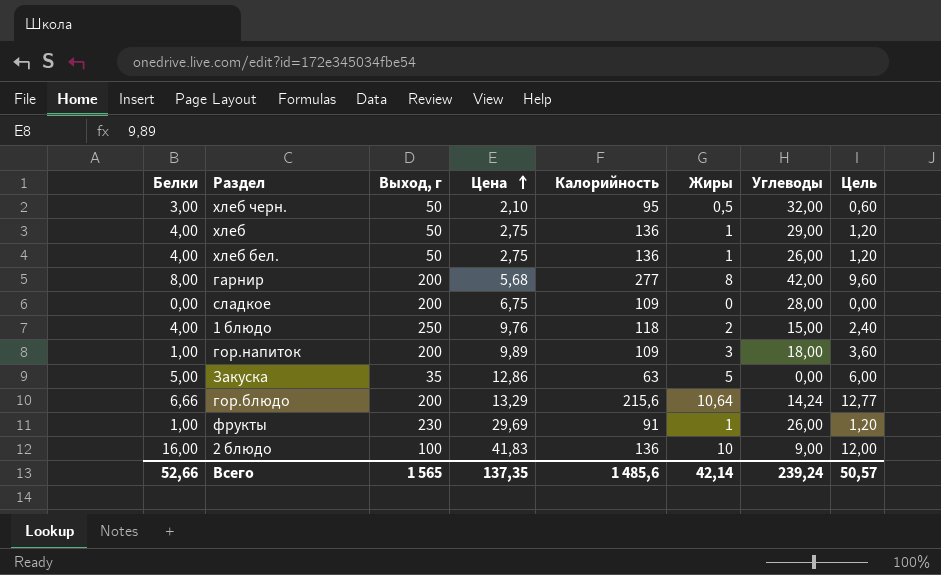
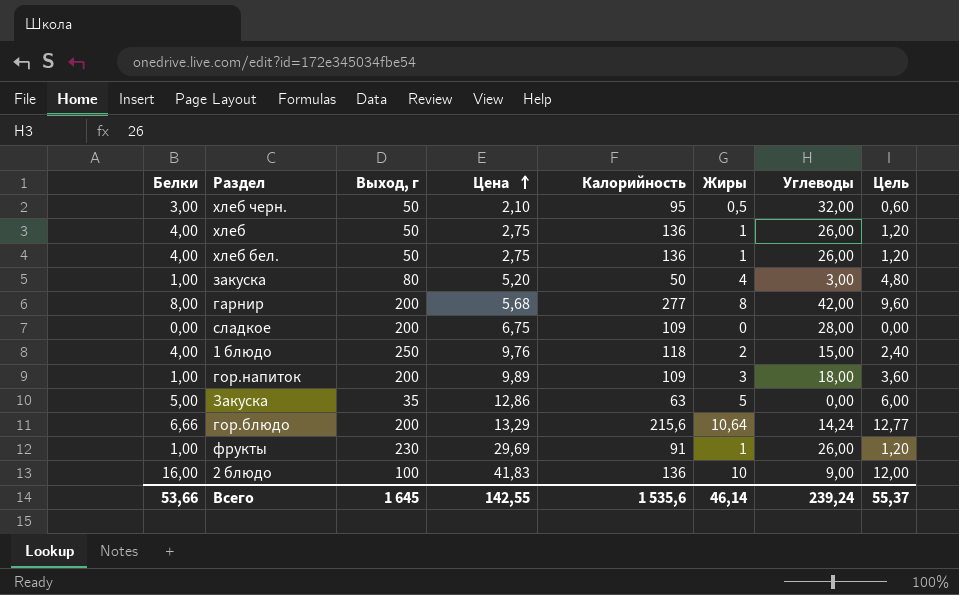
хлеб | Углеводы: 29,00 -> 26,00
row закуска: none -> 1,00 | 80 | 5,20 | 50 | 4 | 3,00 | 4,80
Всего | Белки: 52,66 -> 53,66
Всего | Выход, г: 1 565 -> 1 645
Всего | Цена: 137,35 -> 142,55
Всего | Калорийность: 1 485,6 -> 1 535,6
Всего | Жиры: 42,14 -> 46,14
Всего | Цель: 50,57 -> 55,37

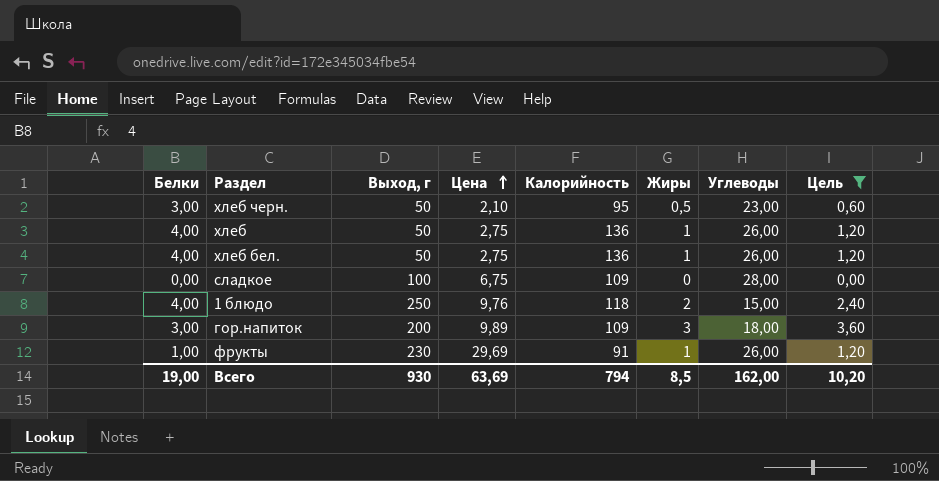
filter: none -> Цель <= 3,60
хлеб черн. | Углеводы: 32,00 -> 23,00
сладкое | Выход, г: 200 -> 100
гор.напиток | Белки: 1,00 -> 3,00
Всего | Белки: 53,66 -> 19,00
Всего | Выход, г: 1 645 -> 930
Всего | Цена: 142,55 -> 63,69
Всего | Калорийность: 1 535,6 -> 794
Всего | Жиры: 46,14 -> 8,5
Всего | Углеводы: 239,24 -> 162,00
Всего | Цель: 55,37 -> 10,20

